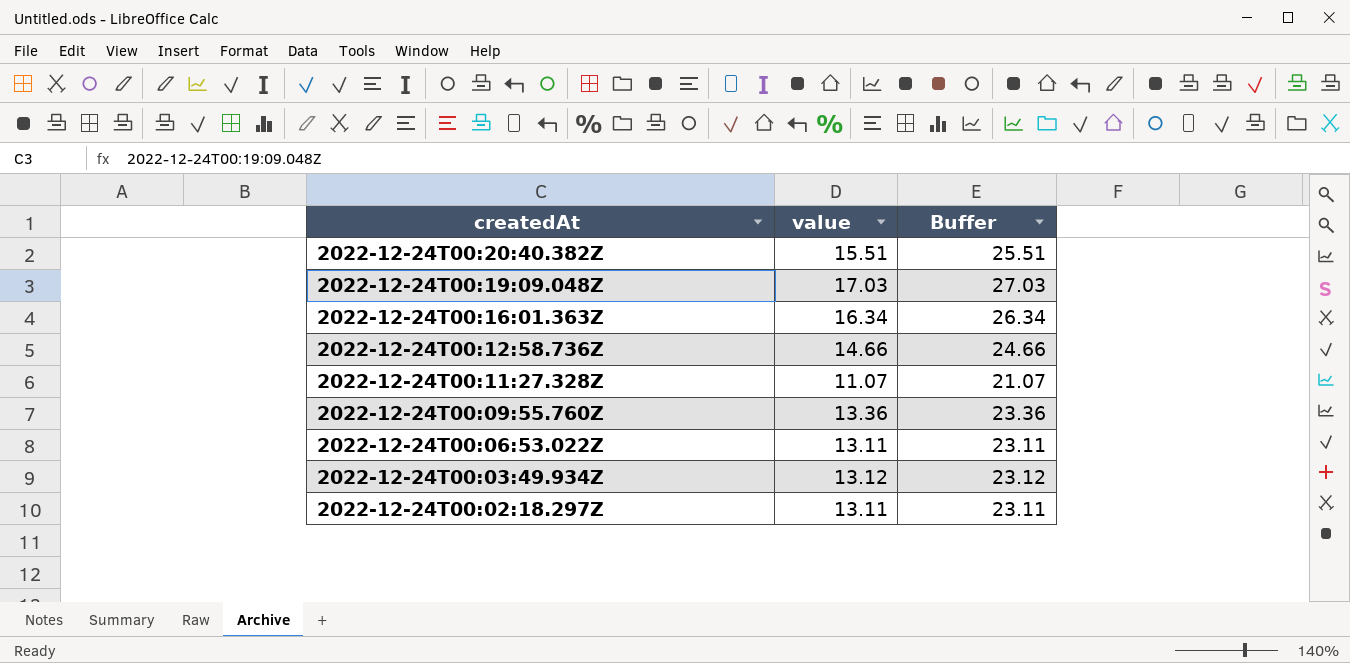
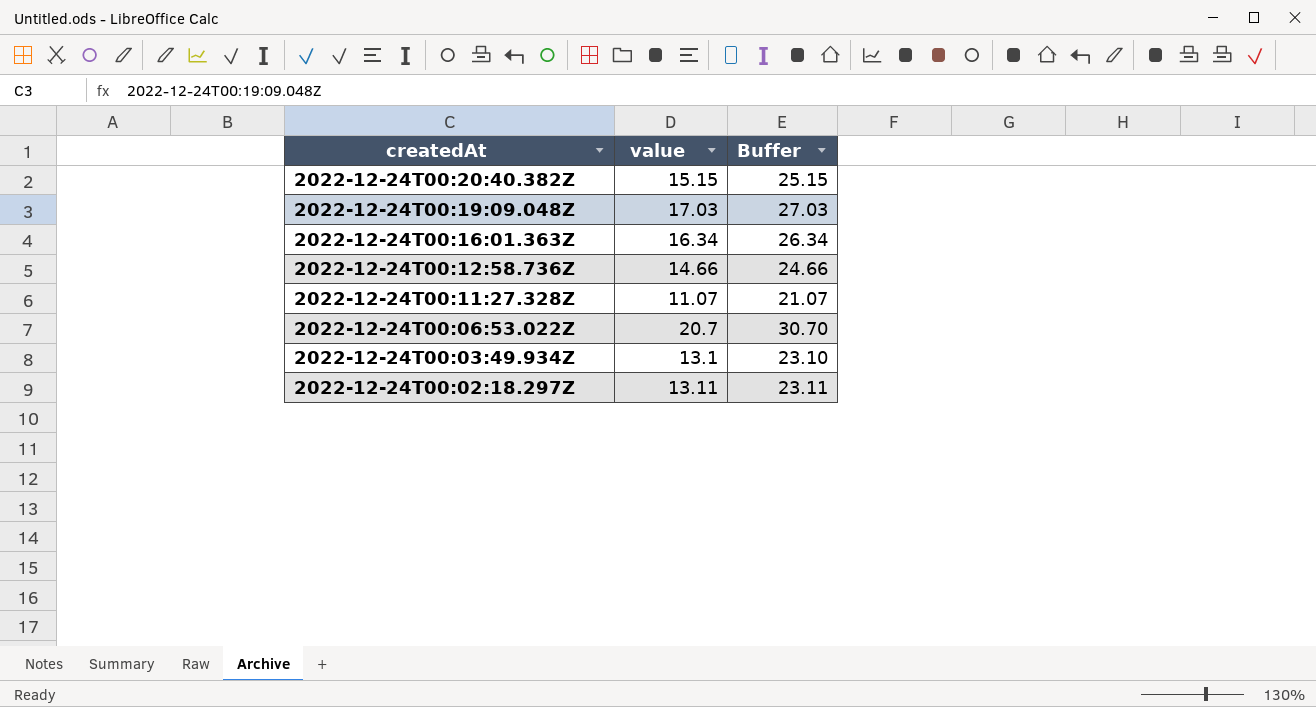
row 2022-12-24T00:09:55.760Z: 13.36 | 23.36 -> none
2022-12-24T00:20:40.382Z | value: 15.51 -> 15.15
2022-12-24T00:20:40.382Z | Buffer: 25.51 -> 25.15
2022-12-24T00:06:53.022Z | value: 13.11 -> 20.7
2022-12-24T00:06:53.022Z | Buffer: 23.11 -> 30.70
2022-12-24T00:03:49.934Z | value: 13.12 -> 13.1
2022-12-24T00:03:49.934Z | Buffer: 23.12 -> 23.10

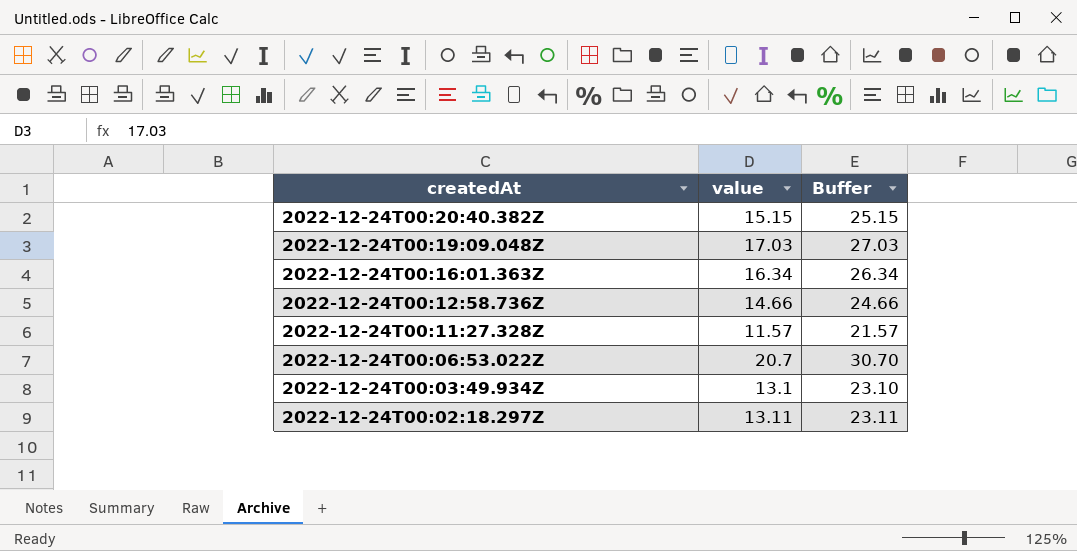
2022-12-24T00:11:27.328Z | value: 11.07 -> 11.57
2022-12-24T00:11:27.328Z | Buffer: 21.07 -> 21.57

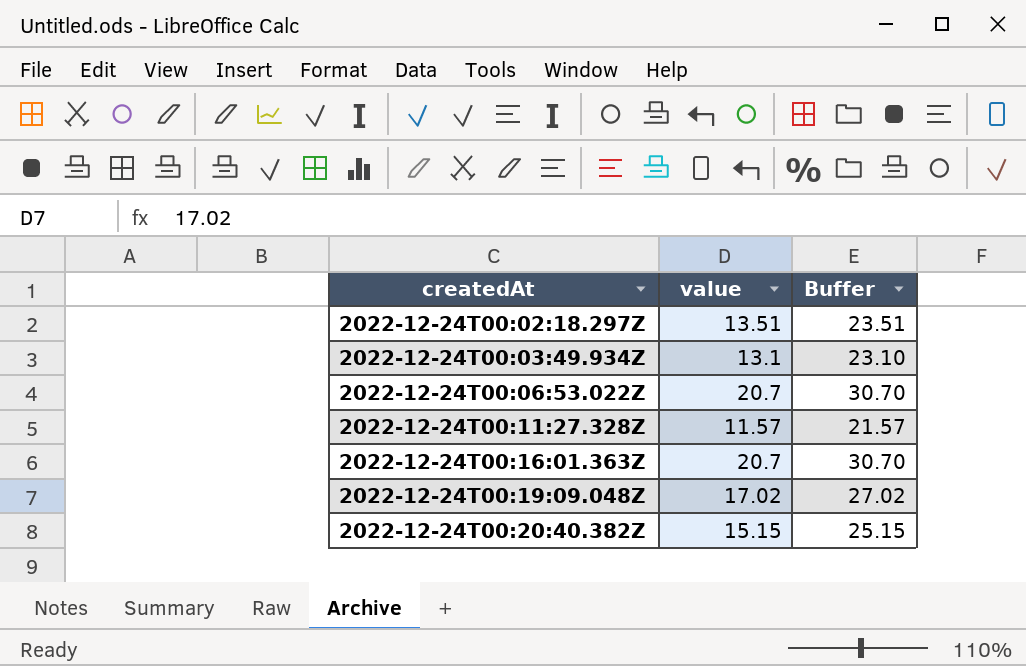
row order: createdAt descending -> createdAt ascending
row 2022-12-24T00:12:58.736Z: 14.66 | 24.66 -> none
2022-12-24T00:02:18.297Z | value: 13.11 -> 13.51
2022-12-24T00:02:18.297Z | Buffer: 23.11 -> 23.51
2022-12-24T00:16:01.363Z | value: 16.34 -> 20.7
2022-12-24T00:16:01.363Z | Buffer: 26.34 -> 30.70
2022-12-24T00:19:09.048Z | value: 17.03 -> 17.02
2022-12-24T00:19:09.048Z | Buffer: 27.03 -> 27.02

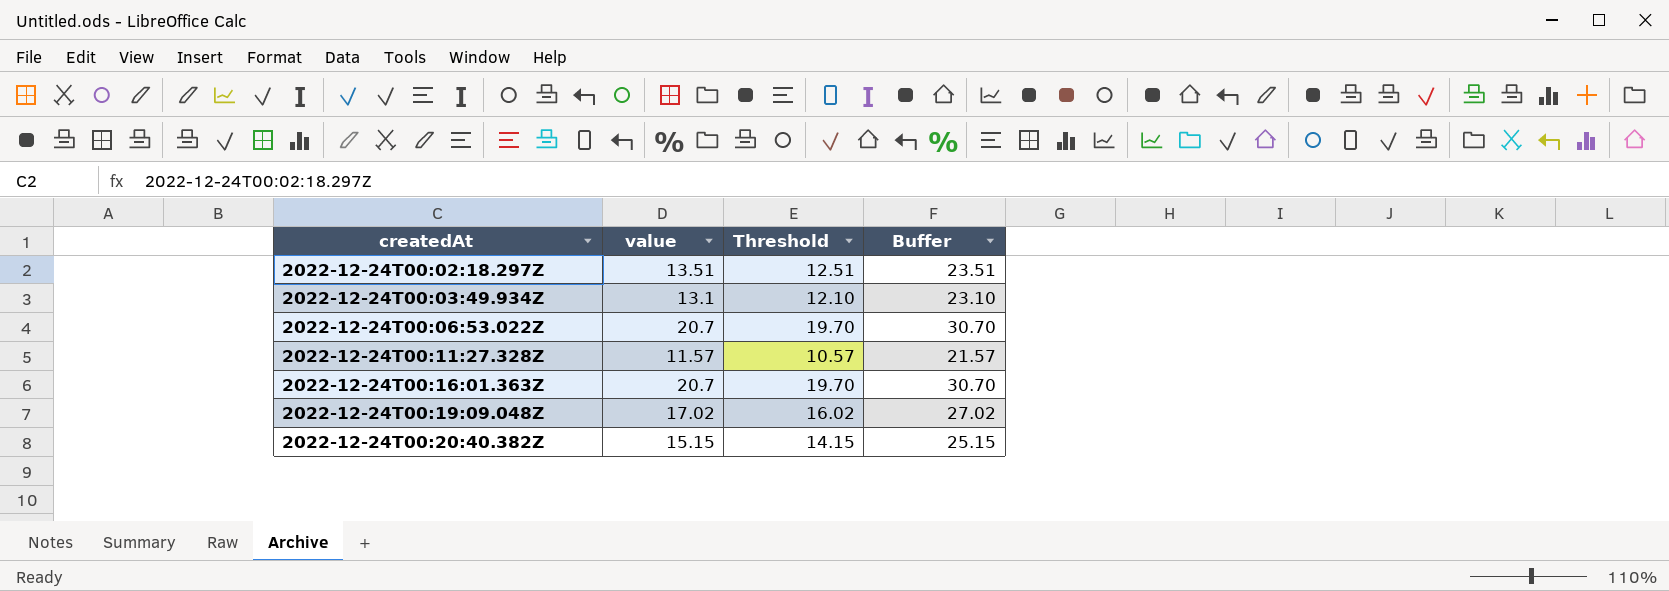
column Threshold | formula: none -> [value] - 1

